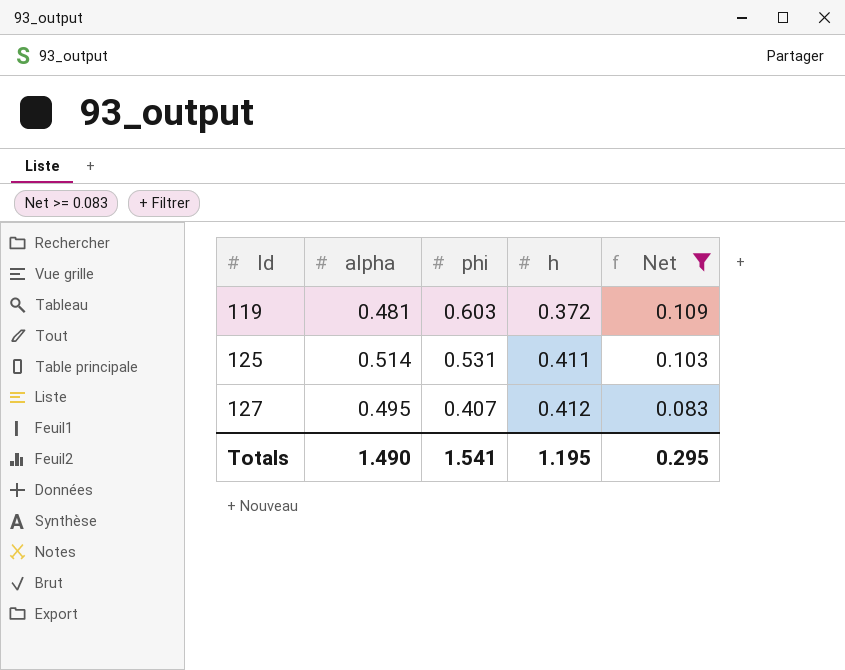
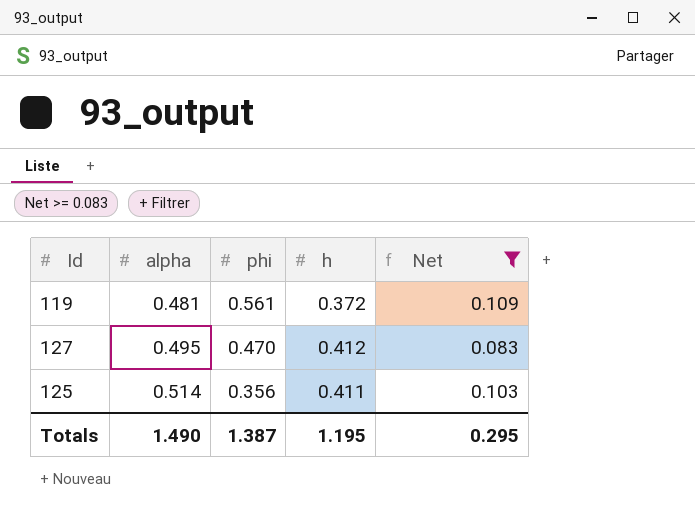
row order: Id ascending -> alpha ascending
119 | phi: 0.603 -> 0.561
127 | phi: 0.407 -> 0.470
125 | phi: 0.531 -> 0.356
Totals | phi: 1.541 -> 1.387

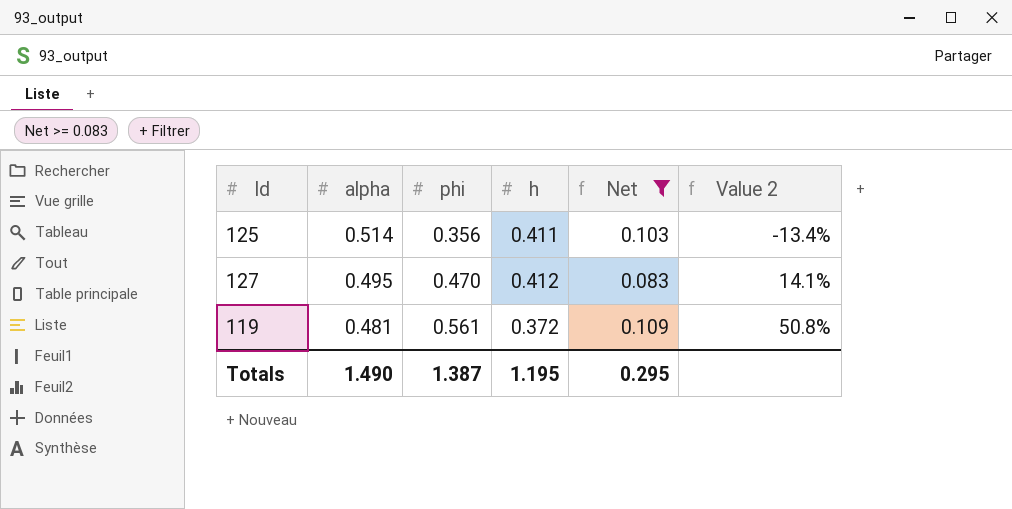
row order: alpha ascending -> alpha descending
column Value 2 | formula: none -> ([phi] - [h]) / [h]

